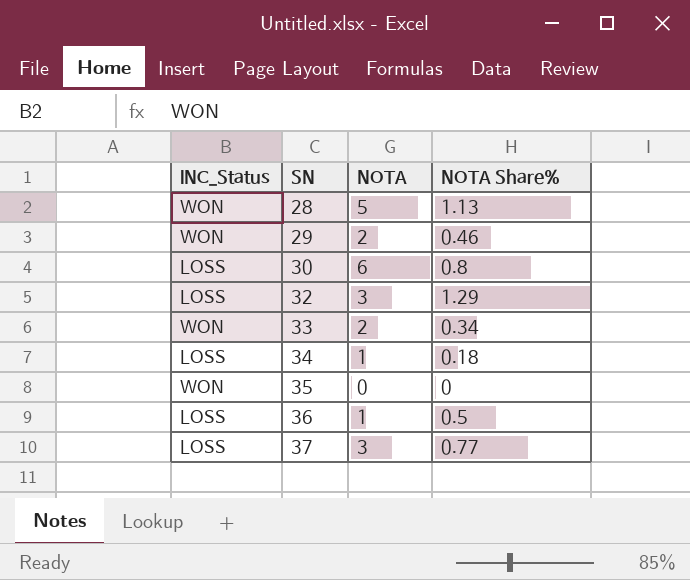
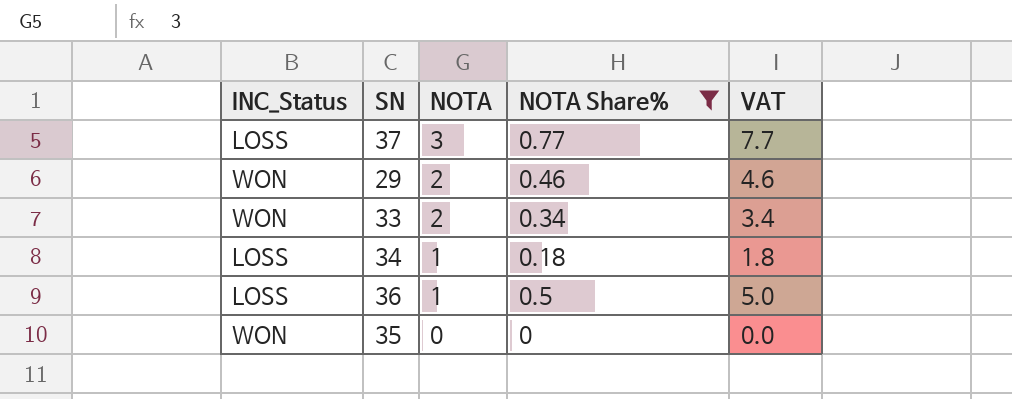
filter: none -> NOTA Share% <= 0.77
row order: SN ascending -> NOTA descending
column VAT | formula: none -> [NOTA Share%] * 10

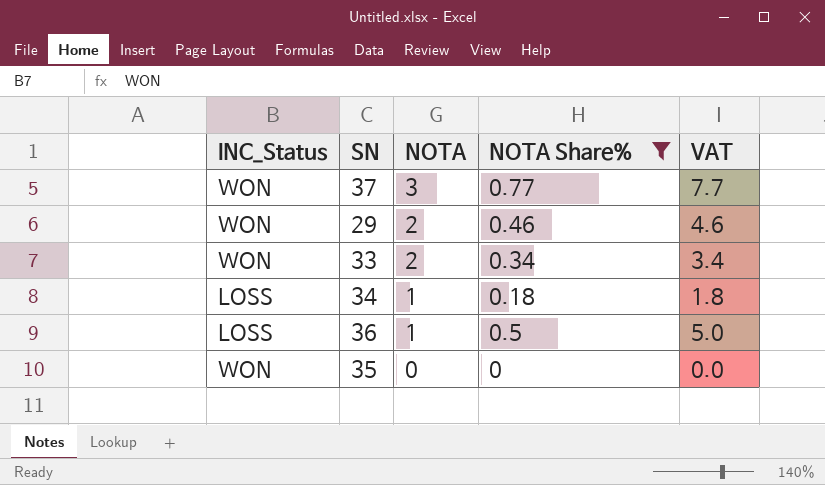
37 | INC_Status: LOSS -> WON

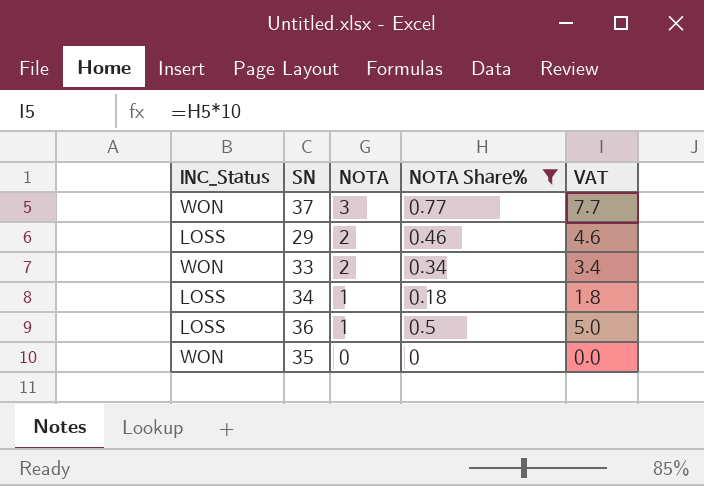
29 | INC_Status: WON -> LOSS

